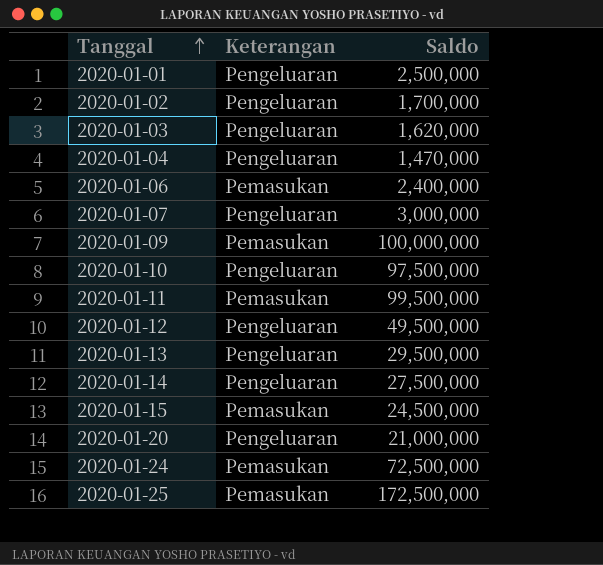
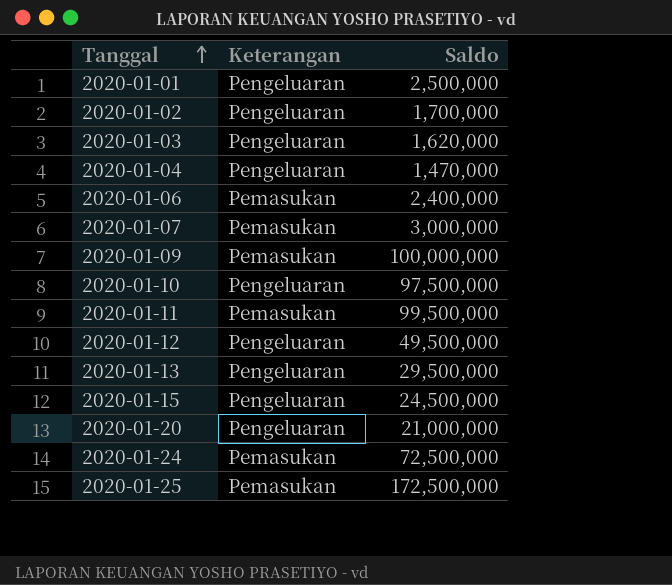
row 2020-01-14: Pengeluaran | 27,500,000 -> none
2020-01-07 | Keterangan: Pengeluaran -> Pemasukan
2020-01-15 | Keterangan: Pemasukan -> Pengeluaran

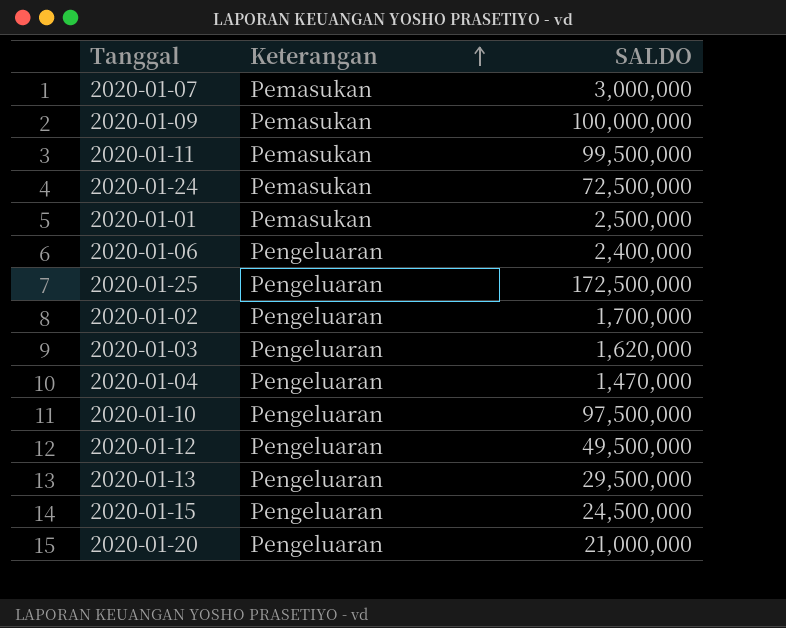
row order: Tanggal ascending -> Keterangan ascending
column name: Saldo -> SALDO
2020-01-01 | Keterangan: Pengeluaran -> Pemasukan
2020-01-06 | Keterangan: Pemasukan -> Pengeluaran
2020-01-25 | Keterangan: Pemasukan -> Pengeluaran

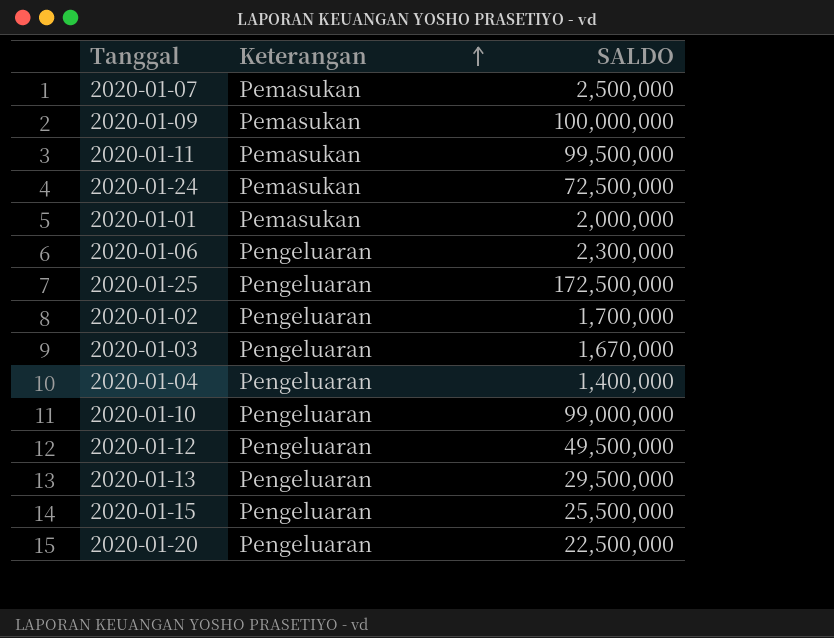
2020-01-07 | SALDO: 3,000,000 -> 2,500,000
2020-01-01 | SALDO: 2,500,000 -> 2,000,000
2020-01-06 | SALDO: 2,400,000 -> 2,300,000
2020-01-03 | SALDO: 1,620,000 -> 1,670,000
2020-01-04 | SALDO: 1,470,000 -> 1,400,000
2020-01-10 | SALDO: 97,500,000 -> 99,000,000
2020-01-15 | SALDO: 24,500,000 -> 25,500,000
2020-01-20 | SALDO: 21,000,000 -> 22,500,000

